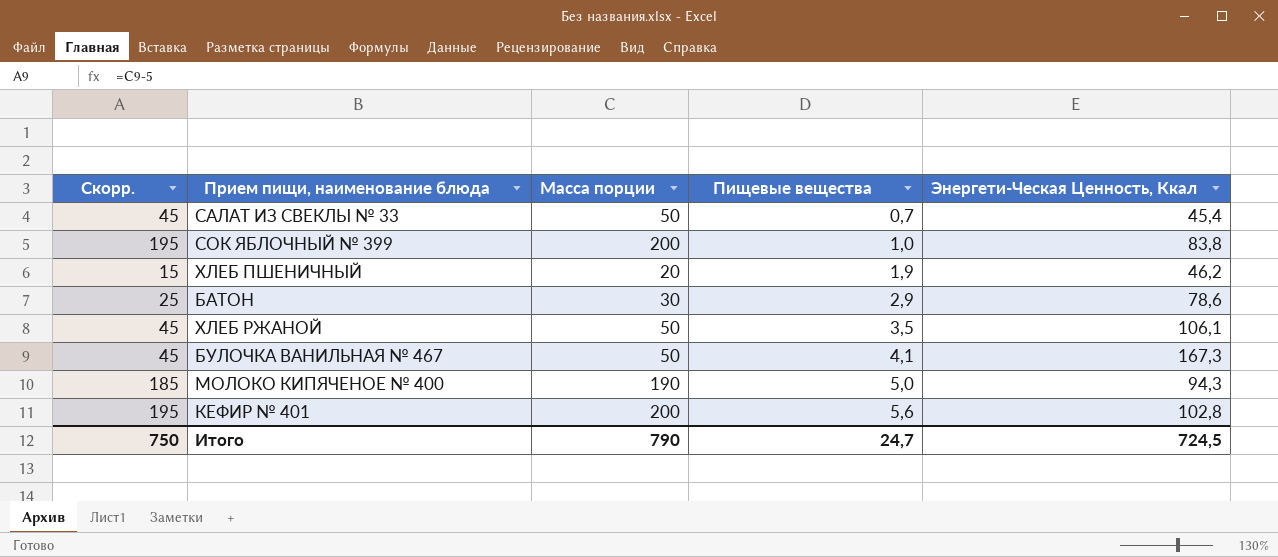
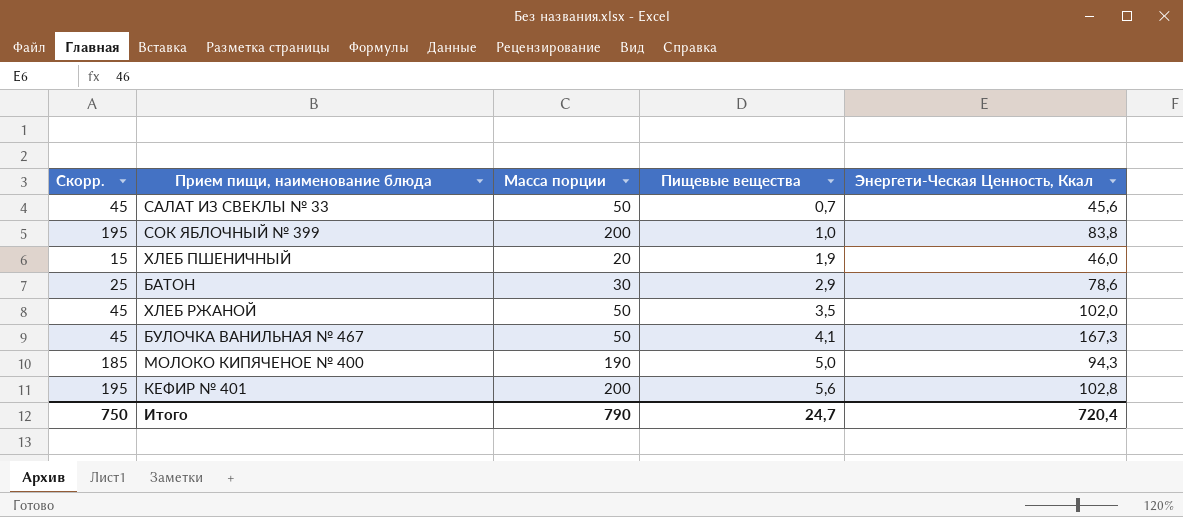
САЛАТ ИЗ СВЕКЛЫ № 33 | Энергети-Ческая Ценность, Ккал: 45,4 -> 45,6
ХЛЕБ ПШЕНИЧНЫЙ | Энергети-Ческая Ценность, Ккал: 46,2 -> 46,0
ХЛЕБ РЖАНОЙ | Энергети-Ческая Ценность, Ккал: 106,1 -> 102,0
Итого | Энергети-Ческая Ценность, Ккал: 724,5 -> 720,4

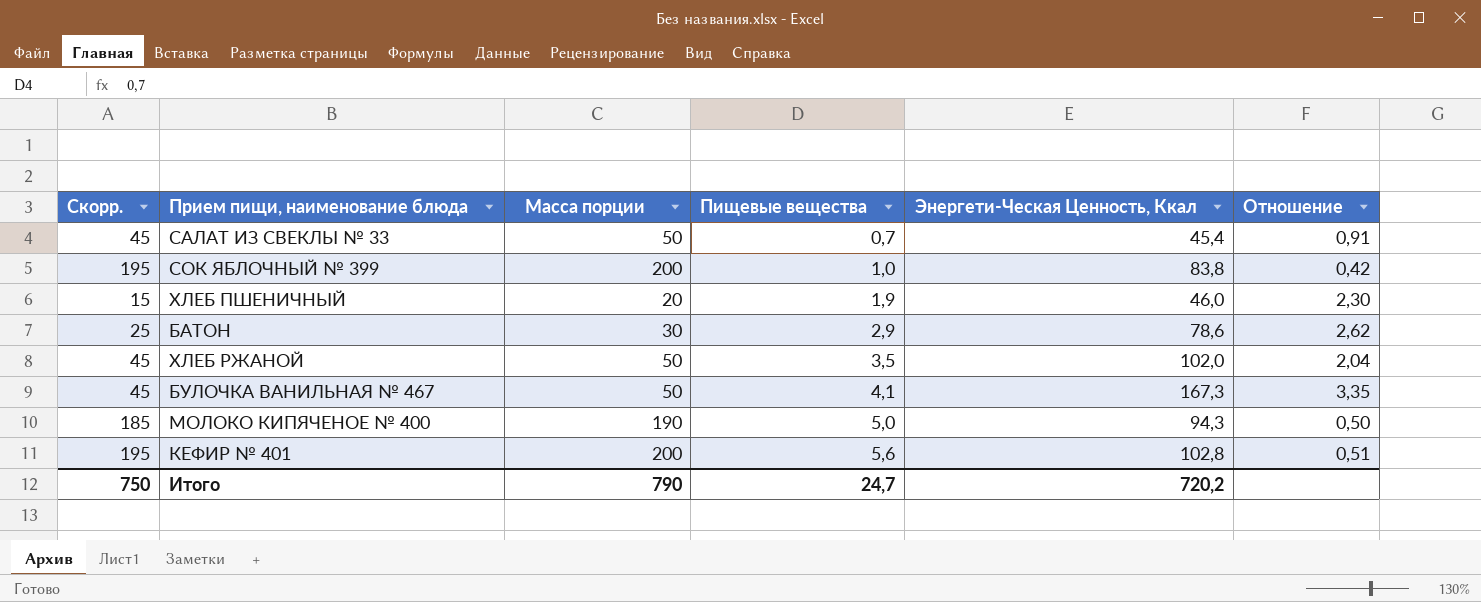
column Отношение | formula: none -> [Энергети-Ческая Ценность, Ккал] / [Масса порции]
САЛАТ ИЗ СВЕКЛЫ № 33 | Энергети-Ческая Ценность, Ккал: 45,6 -> 45,4
Итого | Энергети-Ческая Ценность, Ккал: 720,4 -> 720,2

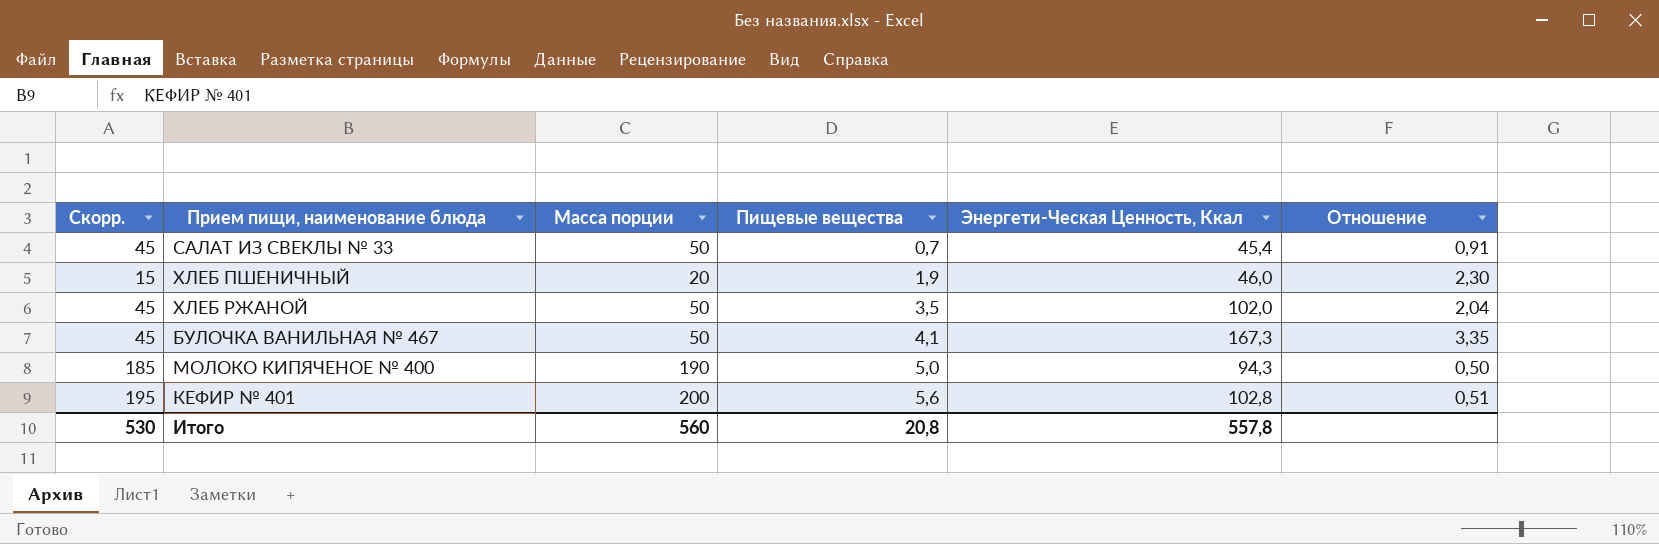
row СОК ЯБЛОЧНЫЙ № 399: 195 | 200 | 1,0 | 83,8 | 0,42 -> none
row БАТОН: 25 | 30 | 2,9 | 78,6 | 2,62 -> none
Итого | Скорр.: 750 -> 530
Итого | Масса порции: 790 -> 560
Итого | Пищевые вещества: 24,7 -> 20,8
Итого | Энергети-Ческая Ценность, Ккал: 720,2 -> 557,8

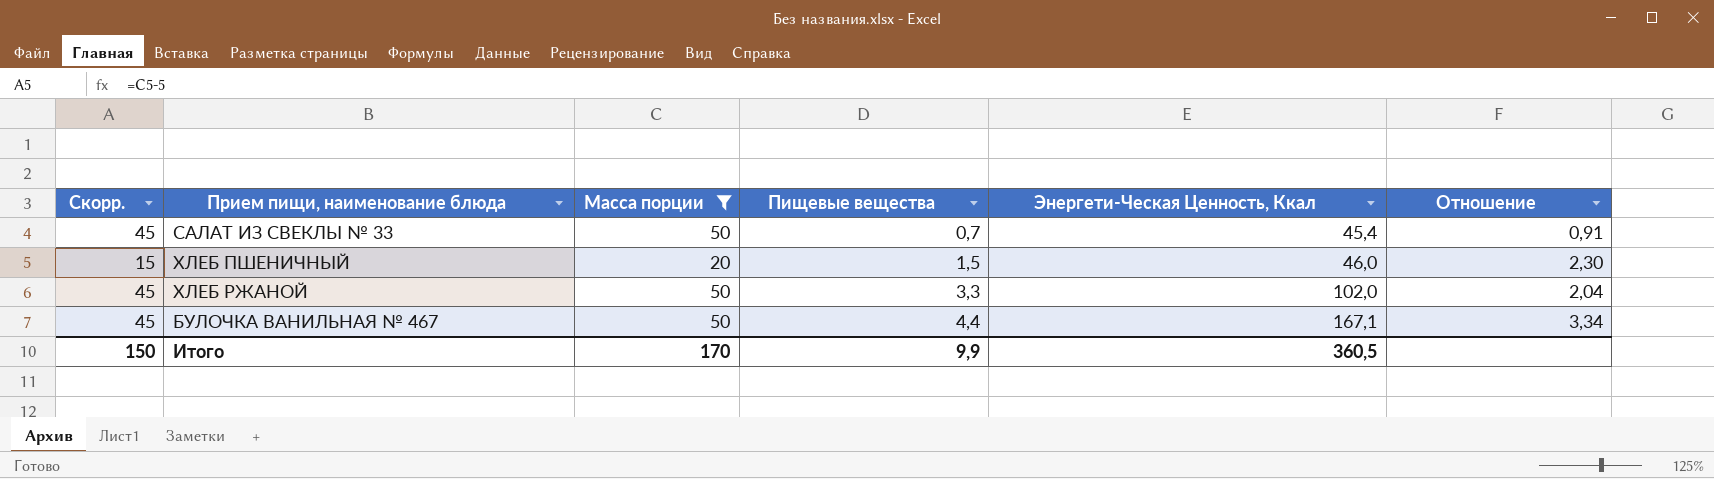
filter: none -> Масса порции <= 50
ХЛЕБ ПШЕНИЧНЫЙ | Пищевые вещества: 1,9 -> 1,5
ХЛЕБ РЖАНОЙ | Пищевые вещества: 3,5 -> 3,3
БУЛОЧКА ВАНИЛЬНАЯ № 467 | Пищевые вещества: 4,1 -> 4,4
БУЛОЧКА ВАНИЛЬНАЯ № 467 | Энергети-Ческая Ценность, Ккал: 167,3 -> 167,1
БУЛОЧКА ВАНИЛЬНАЯ № 467 | Отношение: 3,35 -> 3,34
Итого | Скорр.: 530 -> 150
Итого | Масса порции: 560 -> 170
Итого | Пищевые вещества: 20,8 -> 9,9
Итого | Энергети-Ческая Ценность, Ккал: 557,8 -> 360,5

